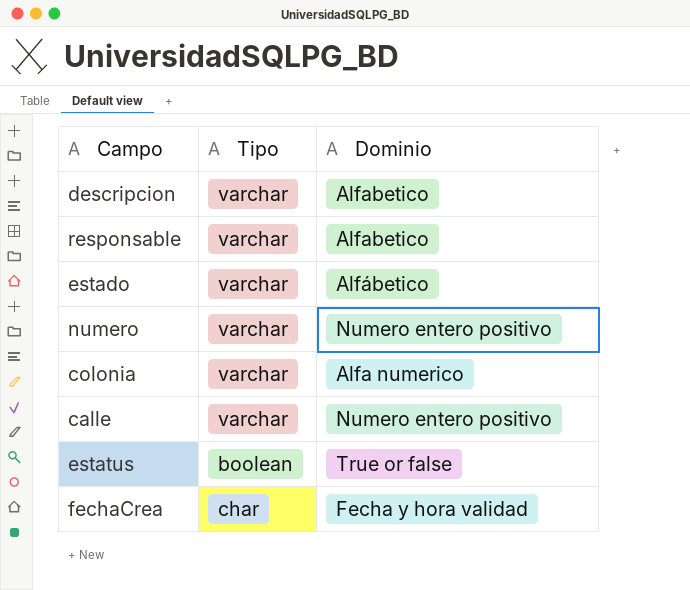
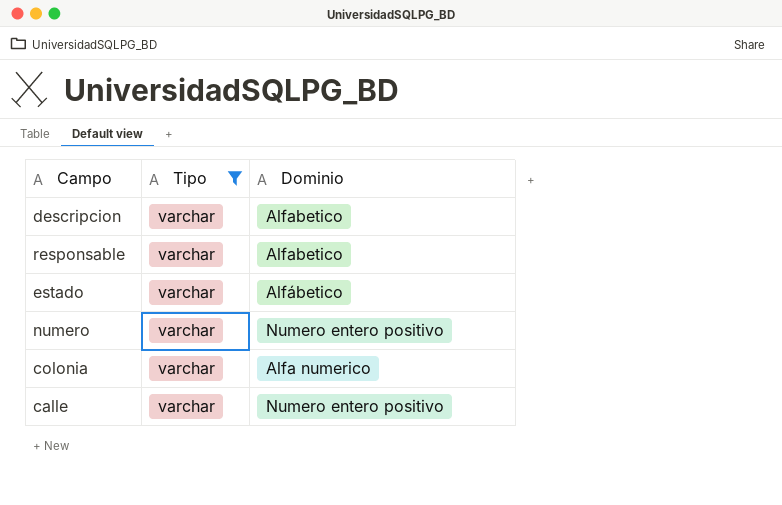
filter: none -> Tipo = varchar

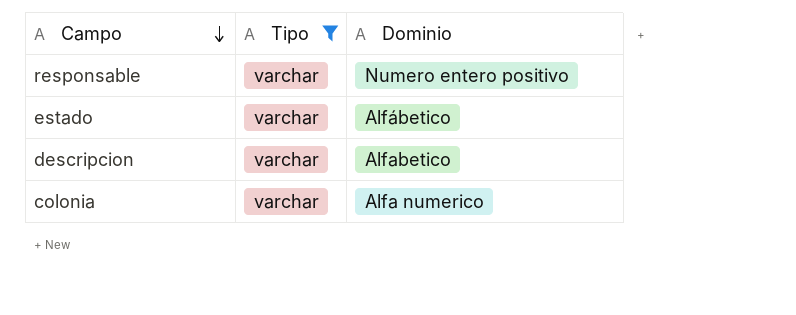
row order: none -> Campo descending
row numero: varchar | Numero entero positivo -> none
row calle: varchar | Numero entero positivo -> none
responsable | Dominio: Alfabetico -> Numero entero positivo

